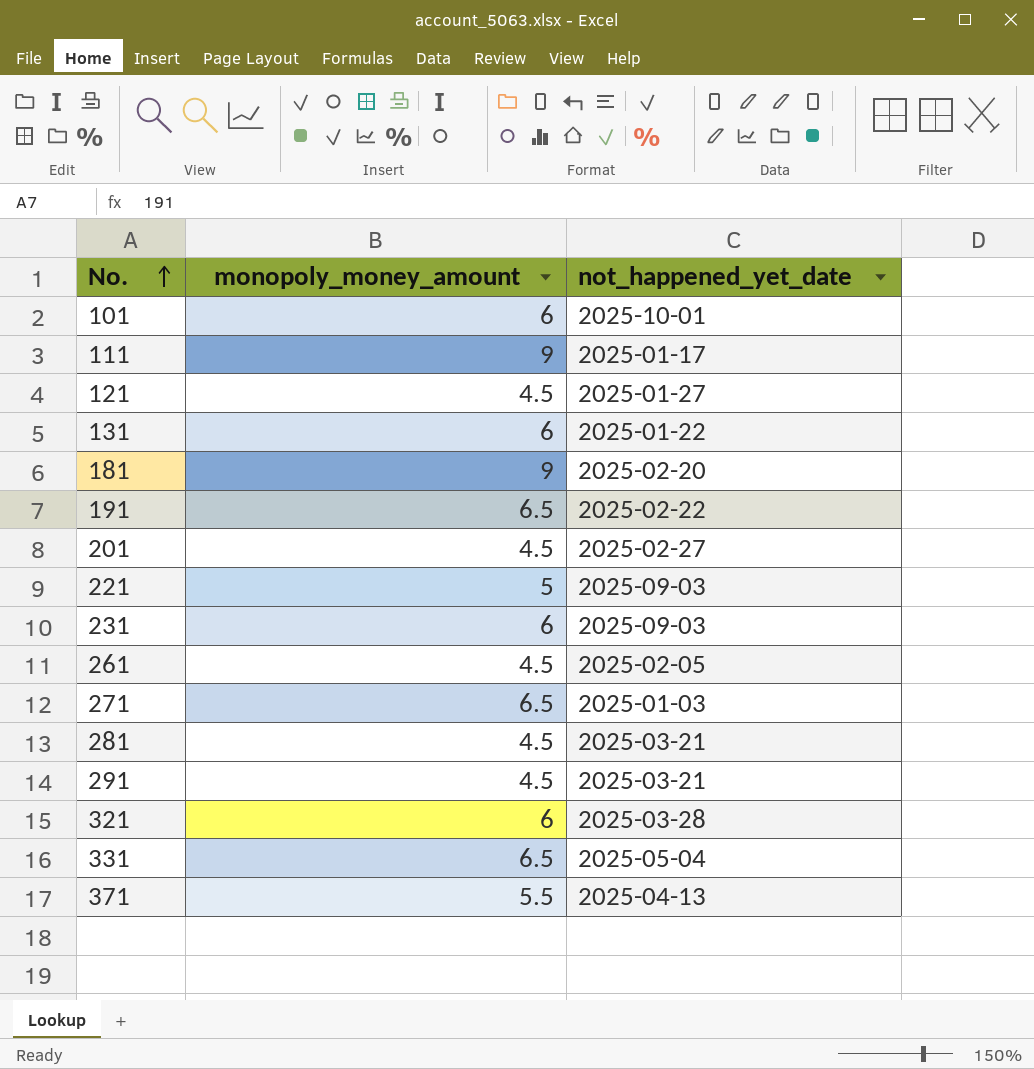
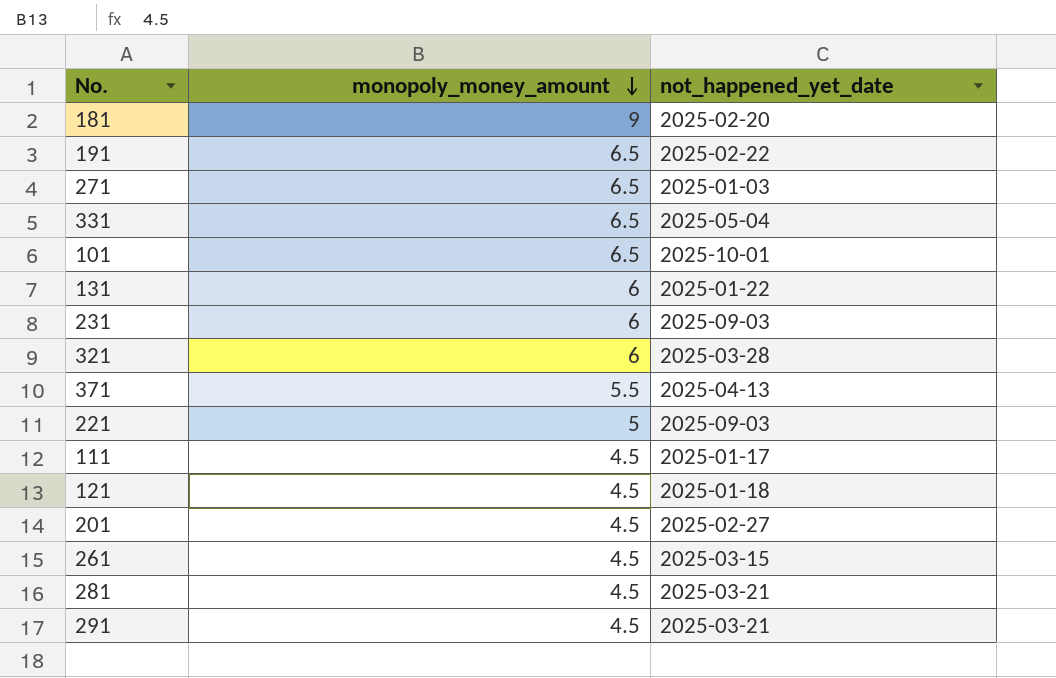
row order: No. ascending -> monopoly_money_amount descending
101 | monopoly_money_amount: 6 -> 6.5
111 | monopoly_money_amount: 9 -> 4.5
121 | not_happened_yet_date: 2025-01-27 -> 2025-01-18
261 | not_happened_yet_date: 2025-02-05 -> 2025-03-15

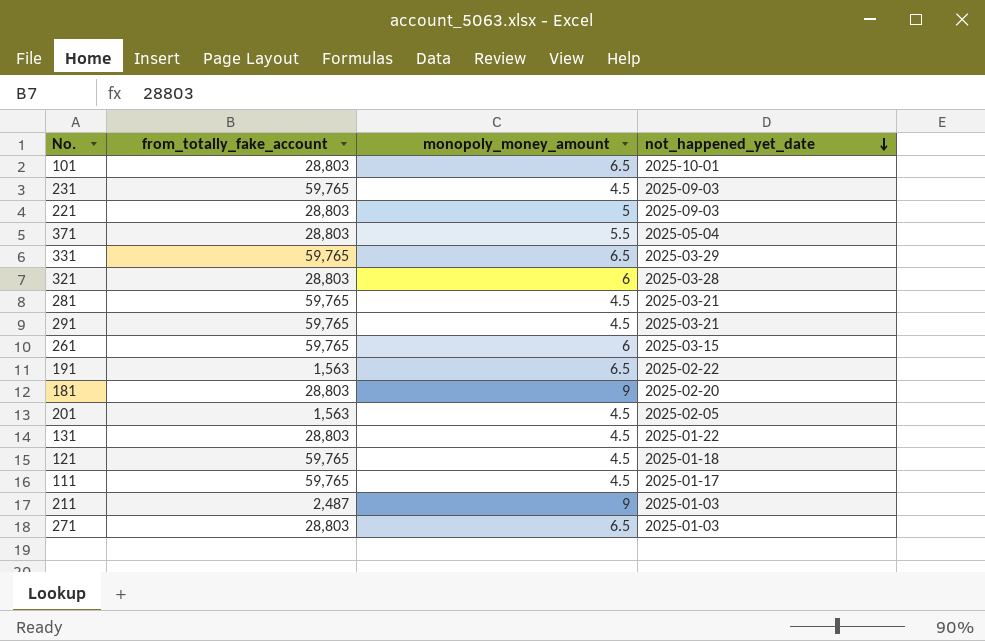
row order: monopoly_money_amount descending -> not_happened_yet_date descending
column from_totally_fake_account | position: none -> 2
231 | monopoly_money_amount: 6 -> 4.5
371 | not_happened_yet_date: 2025-04-13 -> 2025-05-04
331 | not_happened_yet_date: 2025-05-04 -> 2025-03-29
261 | monopoly_money_amount: 4.5 -> 6
201 | not_happened_yet_date: 2025-02-27 -> 2025-02-05
131 | monopoly_money_amount: 6 -> 4.5
row 211: none -> 2,487 | 9 | 2025-01-03

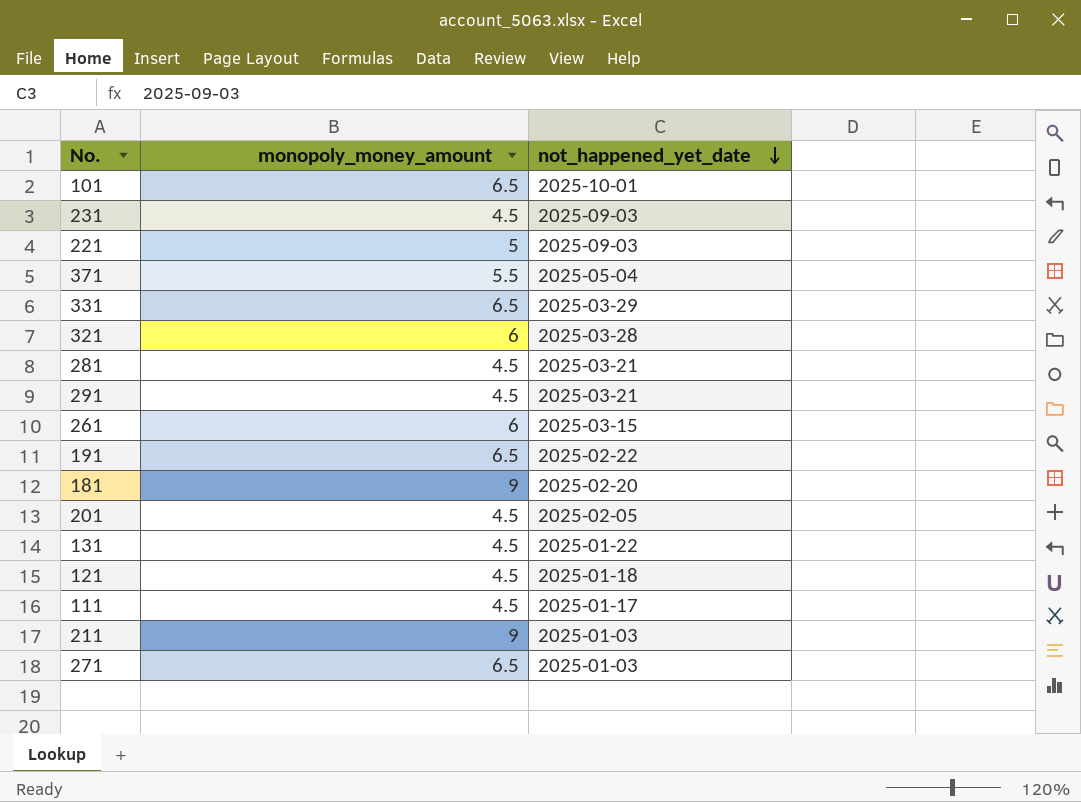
column from_totally_fake_account | position: 2 -> none

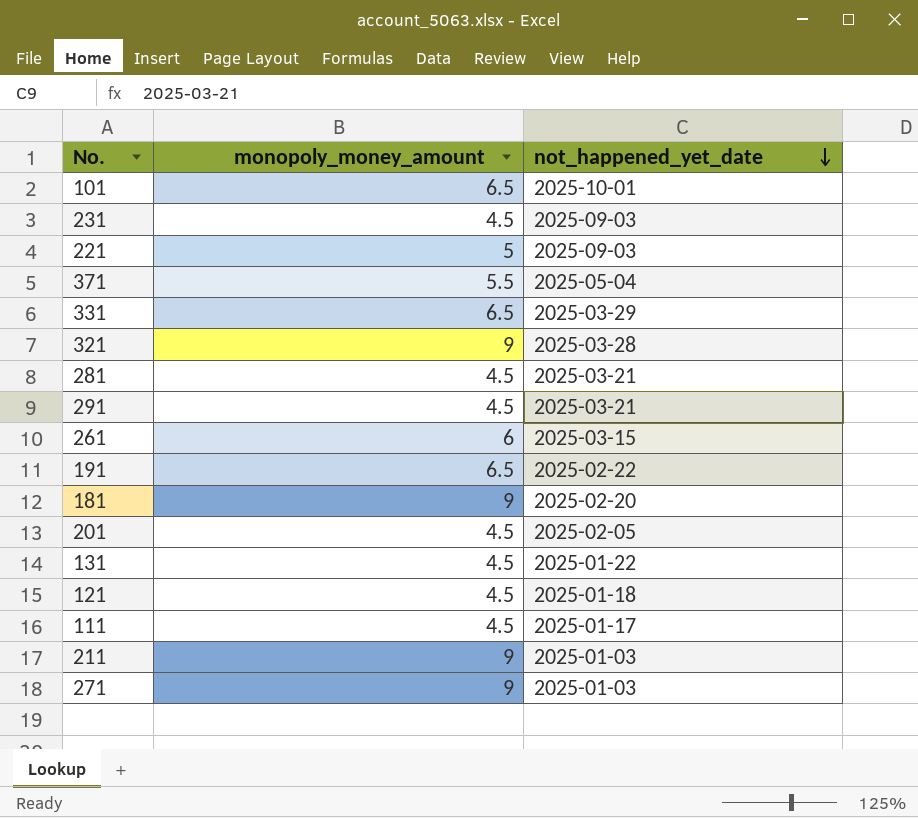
321 | monopoly_money_amount: 6 -> 9
271 | monopoly_money_amount: 6.5 -> 9

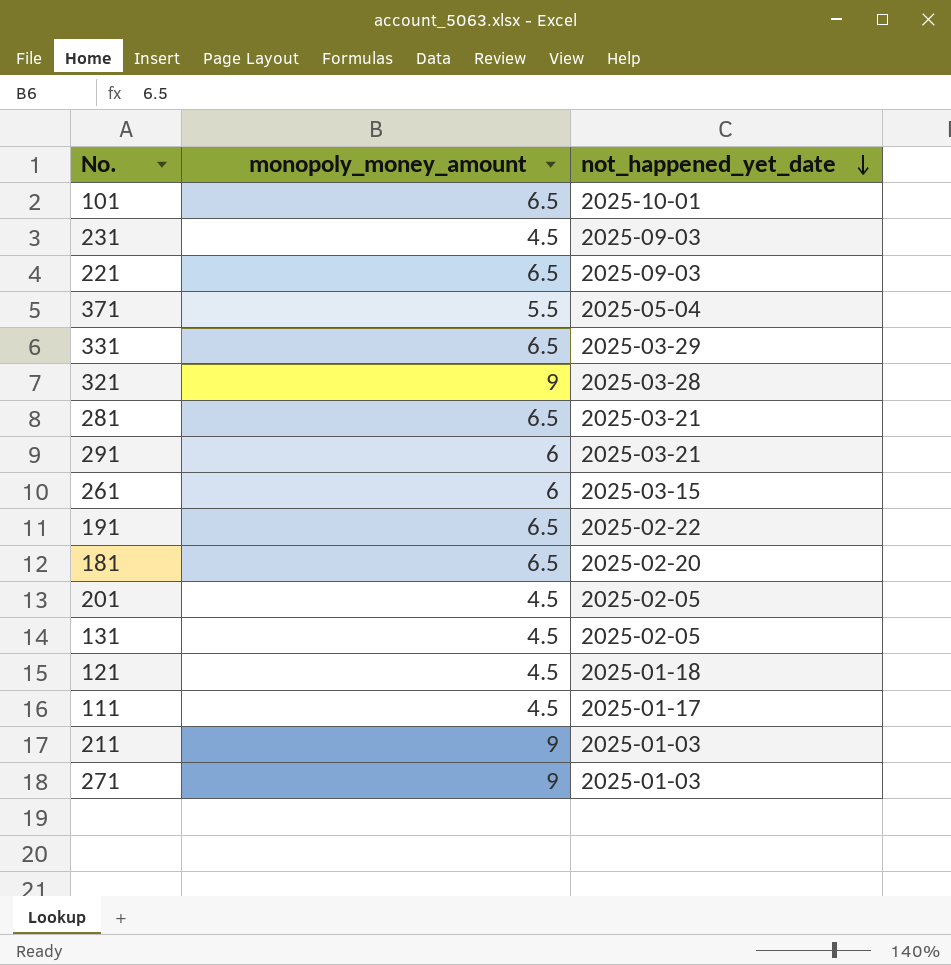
221 | monopoly_money_amount: 5 -> 6.5
281 | monopoly_money_amount: 4.5 -> 6.5
291 | monopoly_money_amount: 4.5 -> 6
181 | monopoly_money_amount: 9 -> 6.5
131 | not_happened_yet_date: 2025-01-22 -> 2025-02-05

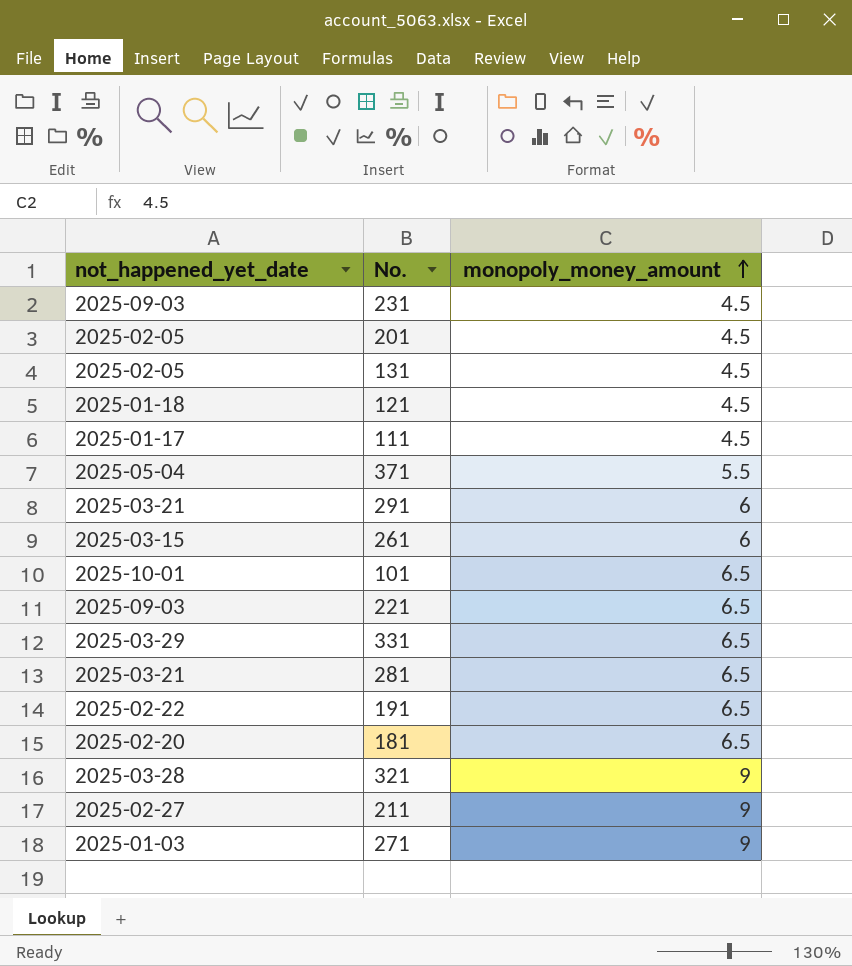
row order: not_happened_yet_date descending -> monopoly_money_amount ascending
column not_happened_yet_date | position: 3 -> 1
211 | not_happened_yet_date: 2025-01-03 -> 2025-02-27

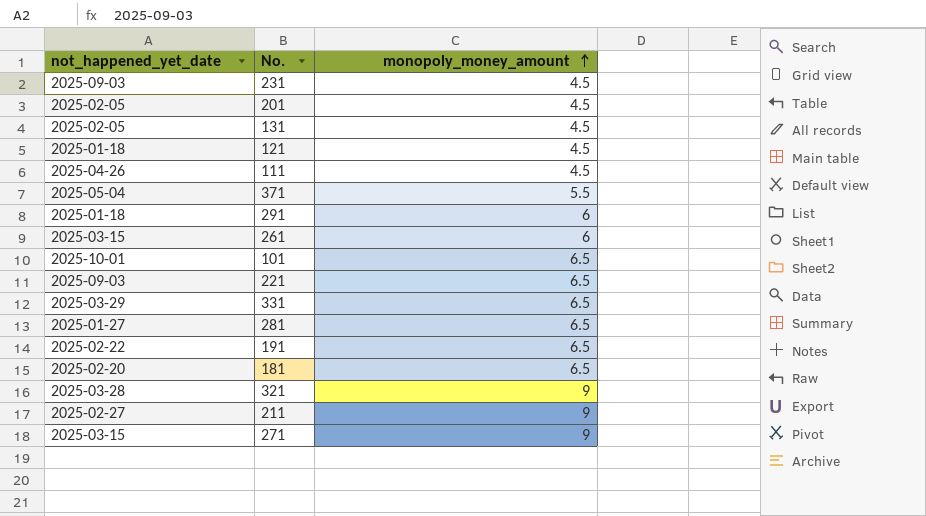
111 | not_happened_yet_date: 2025-01-17 -> 2025-04-26
291 | not_happened_yet_date: 2025-03-21 -> 2025-01-18
281 | not_happened_yet_date: 2025-03-21 -> 2025-01-27
271 | not_happened_yet_date: 2025-01-03 -> 2025-03-15

